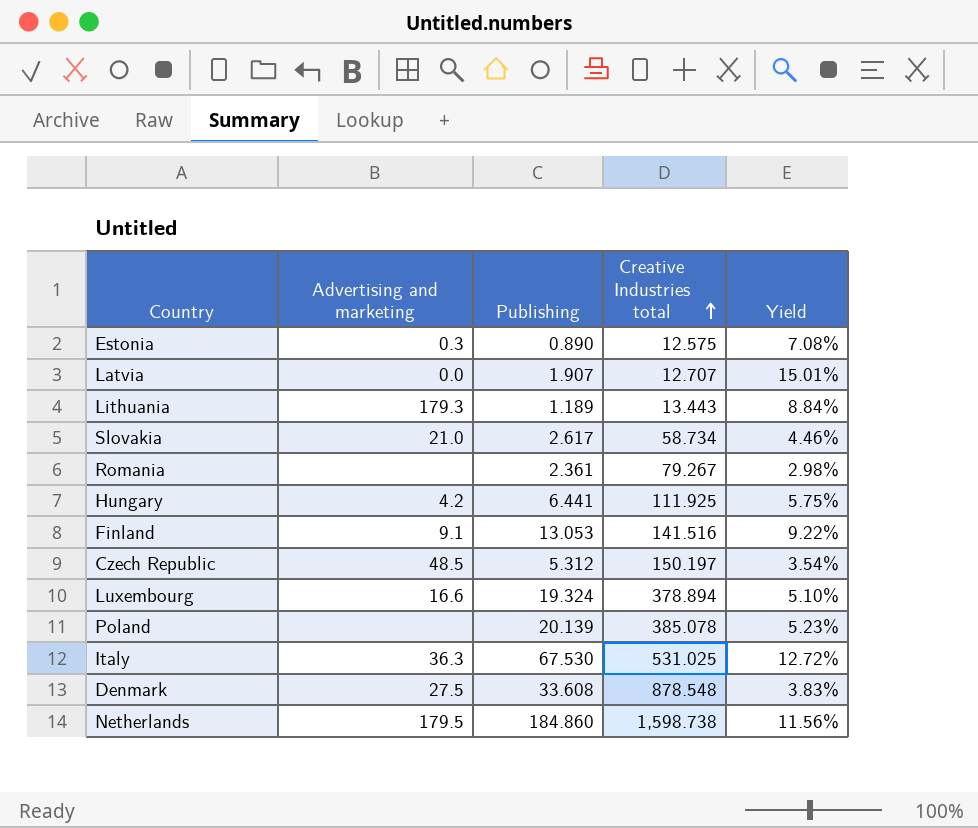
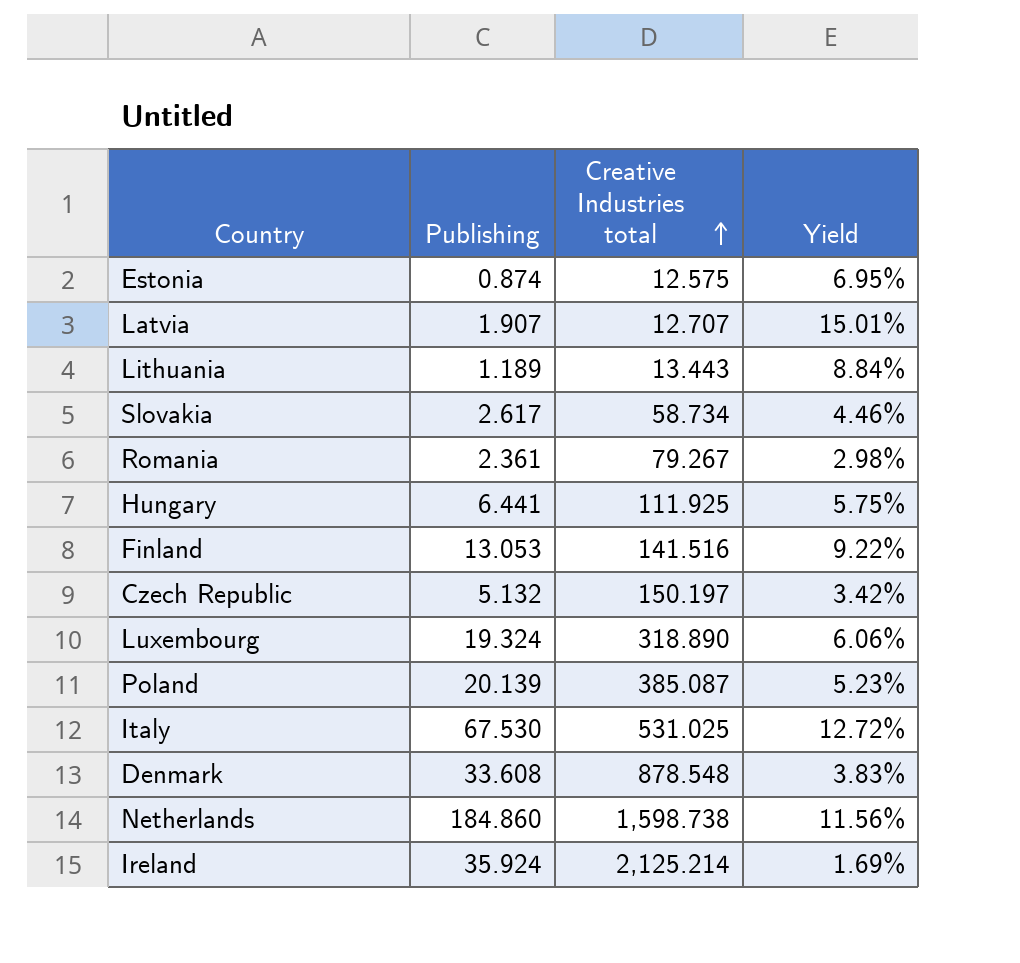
column Advertising and marketing | position: 2 -> none
Estonia | Publishing: 0.890 -> 0.874
Estonia | Yield: 7.08% -> 6.95%
Czech Republic | Publishing: 5.312 -> 5.132
Czech Republic | Yield: 3.54% -> 3.42%
Luxembourg | Creative Industries total: 378.894 -> 318.890
Luxembourg | Yield: 5.10% -> 6.06%
Poland | Creative Industries total: 385.078 -> 385.087
row Ireland: none -> 35.924 | 2,125.214 | 1.69%

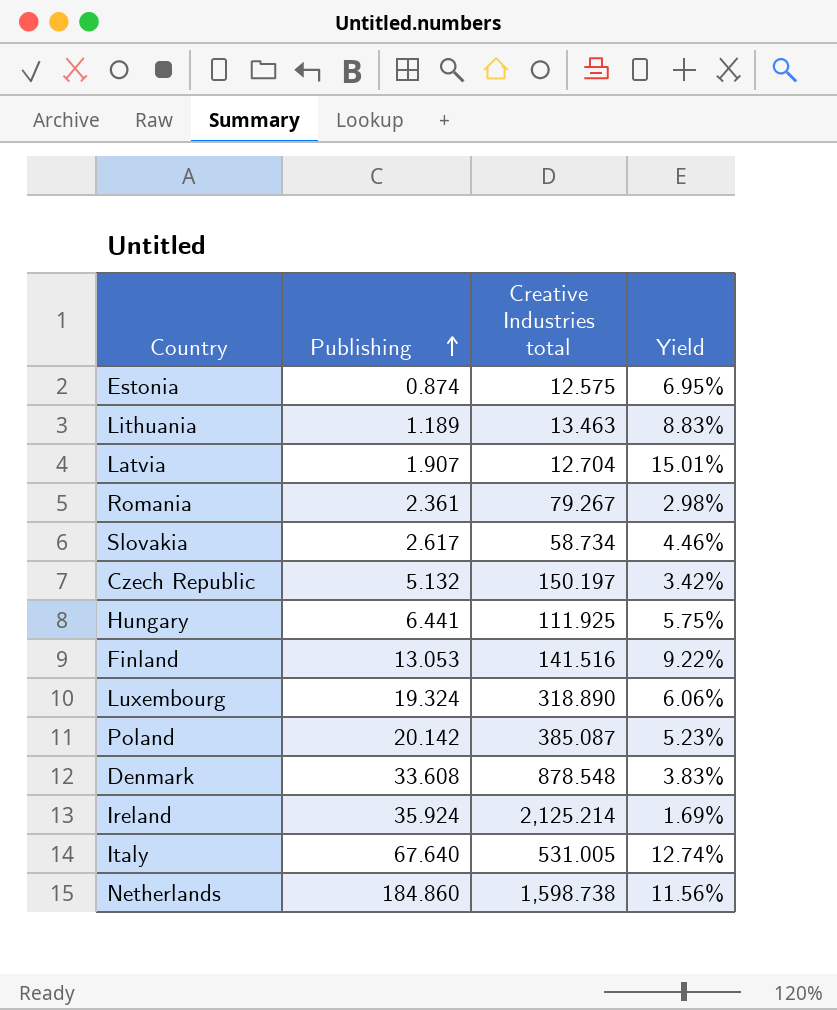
row order: Creative Industries total ascending -> Publishing ascending
Lithuania | Creative Industries total: 13.443 -> 13.463
Lithuania | Yield: 8.84% -> 8.83%
Latvia | Creative Industries total: 12.707 -> 12.704
Poland | Publishing: 20.139 -> 20.142
Italy | Publishing: 67.530 -> 67.640
Italy | Creative Industries total: 531.025 -> 531.005
Italy | Yield: 12.72% -> 12.74%

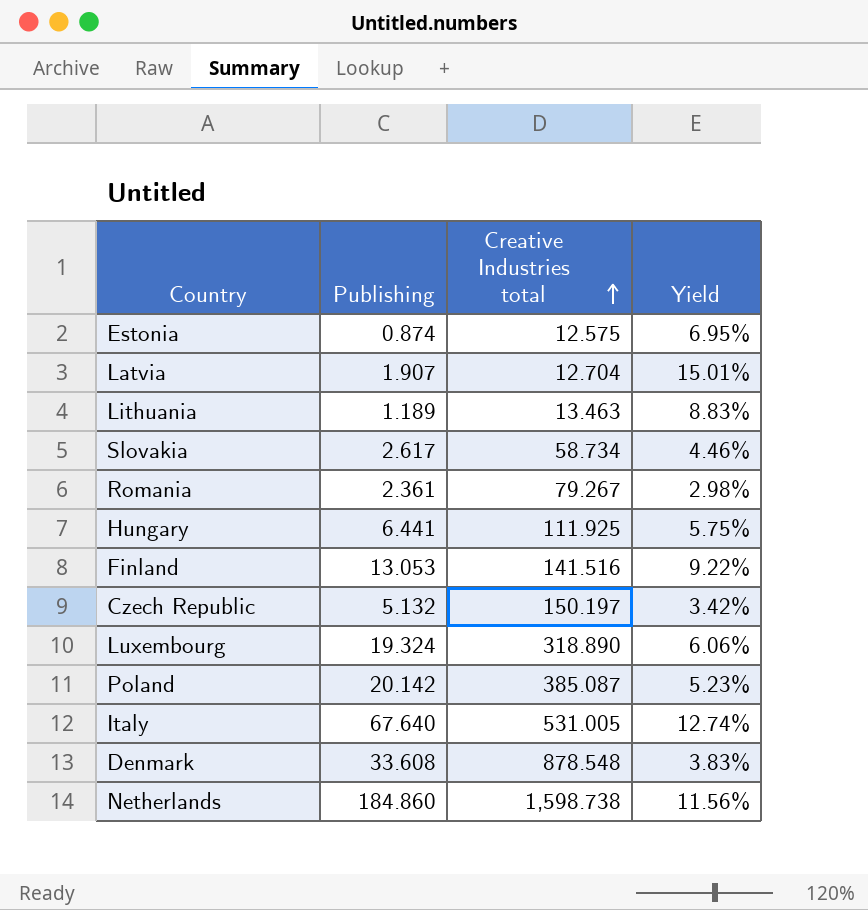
row order: Publishing ascending -> Creative Industries total ascending
row Ireland: 35.924 | 2,125.214 | 1.69% -> none

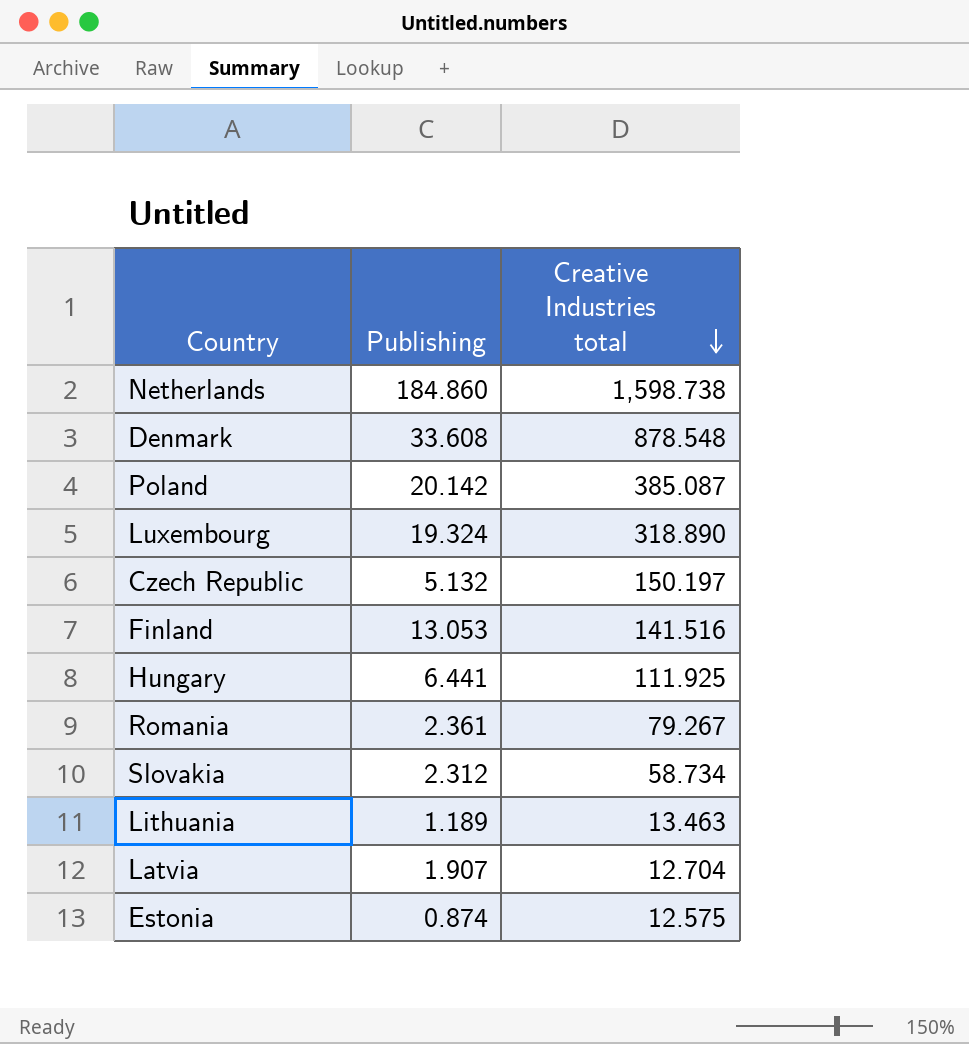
row order: Creative Industries total ascending -> Creative Industries total descending
column Yield | formula: [Publishing] / [Creative Industries total] -> none
row Italy: 67.640 | 531.005 | 12.74% -> none
Slovakia | Publishing: 2.617 -> 2.312

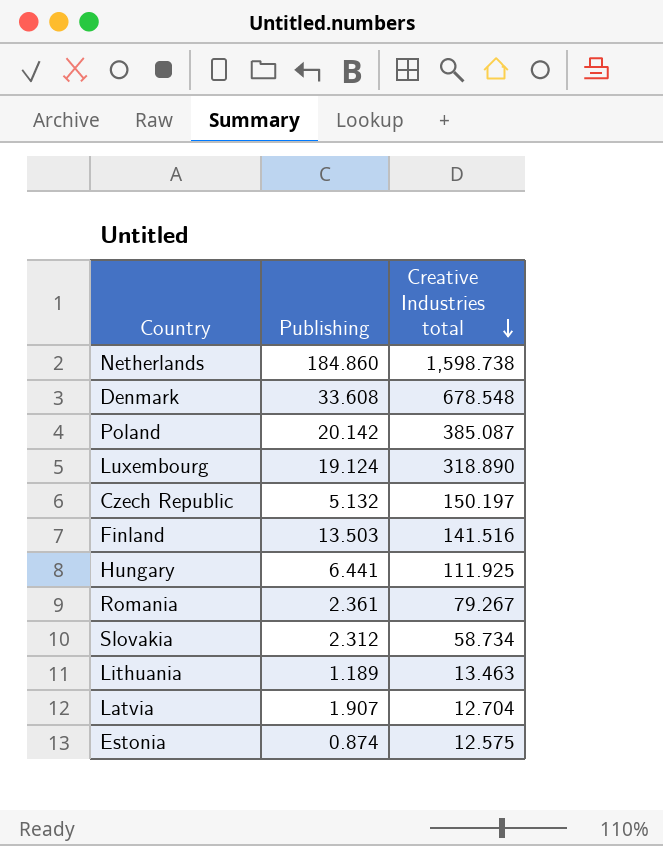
Denmark | Creative Industries total: 878.548 -> 678.548
Luxembourg | Publishing: 19.324 -> 19.124
Finland | Publishing: 13.053 -> 13.503

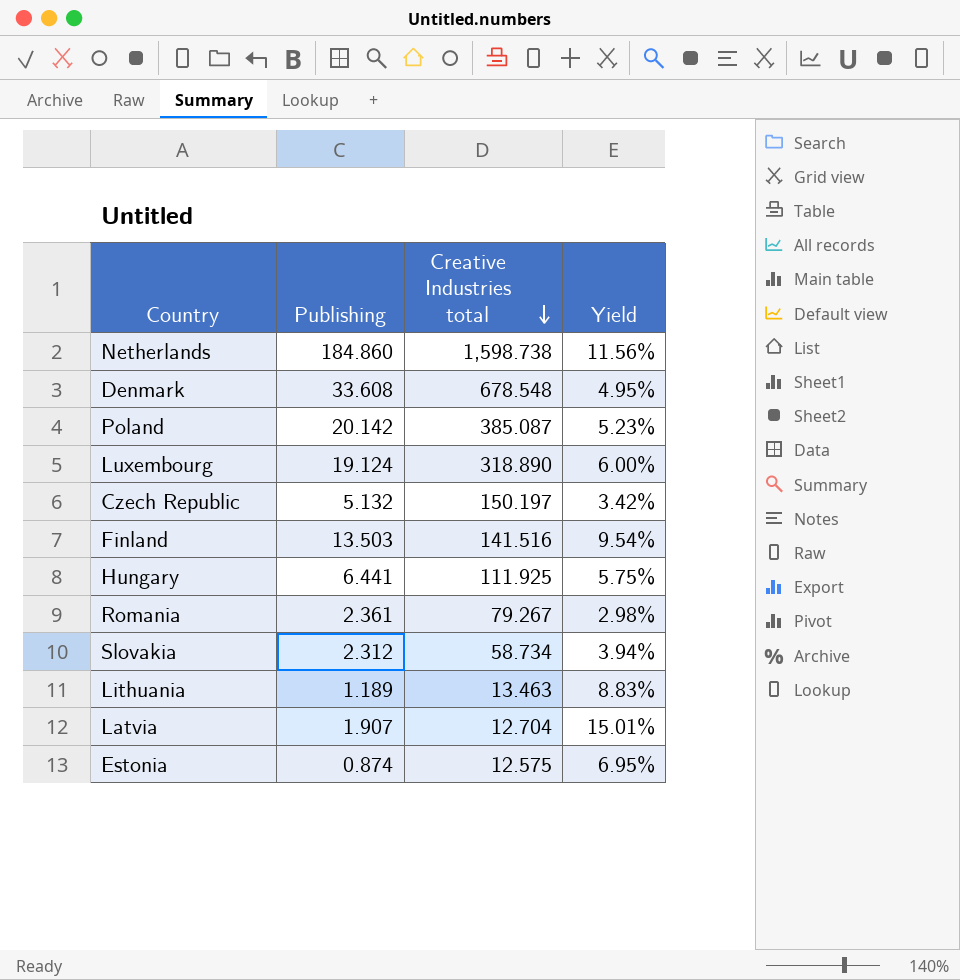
column Yield | formula: none -> [Publishing] / [Creative Industries total]

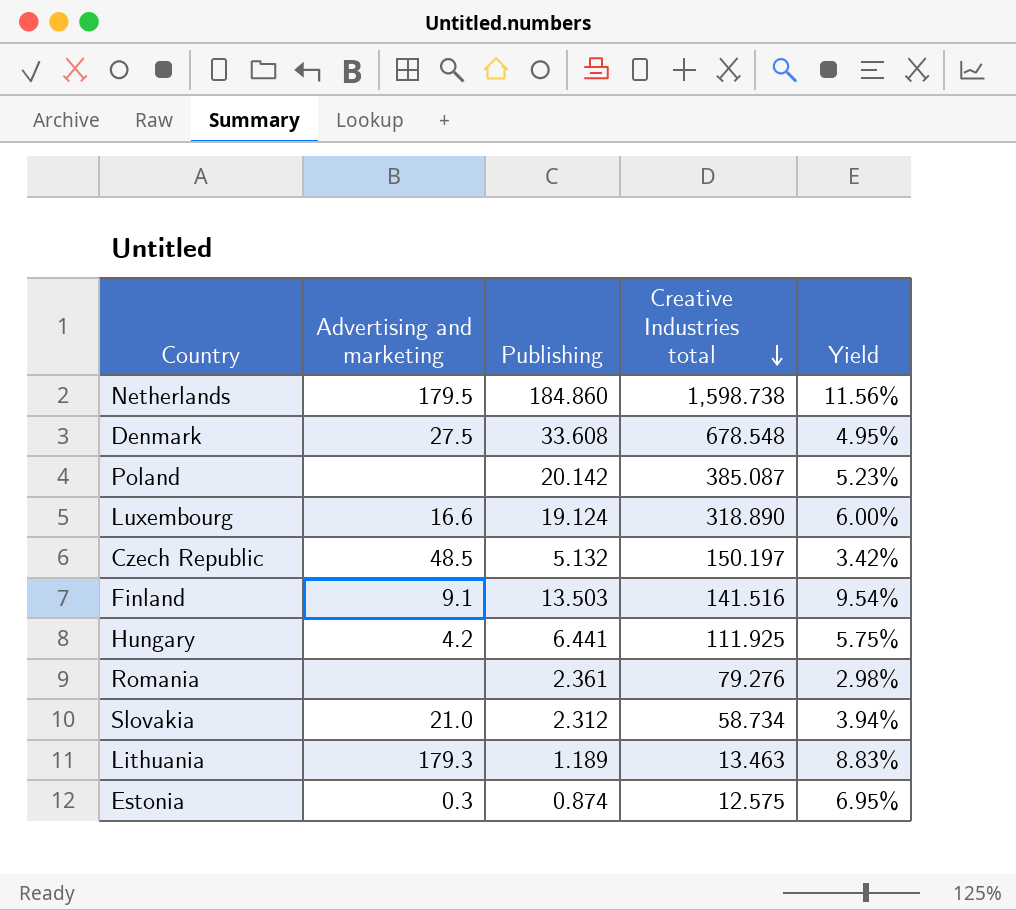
column Advertising and marketing | position: none -> 2
row Latvia: 1.907 | 12.704 | 15.01% -> none
Romania | Creative Industries total: 79.267 -> 79.276

